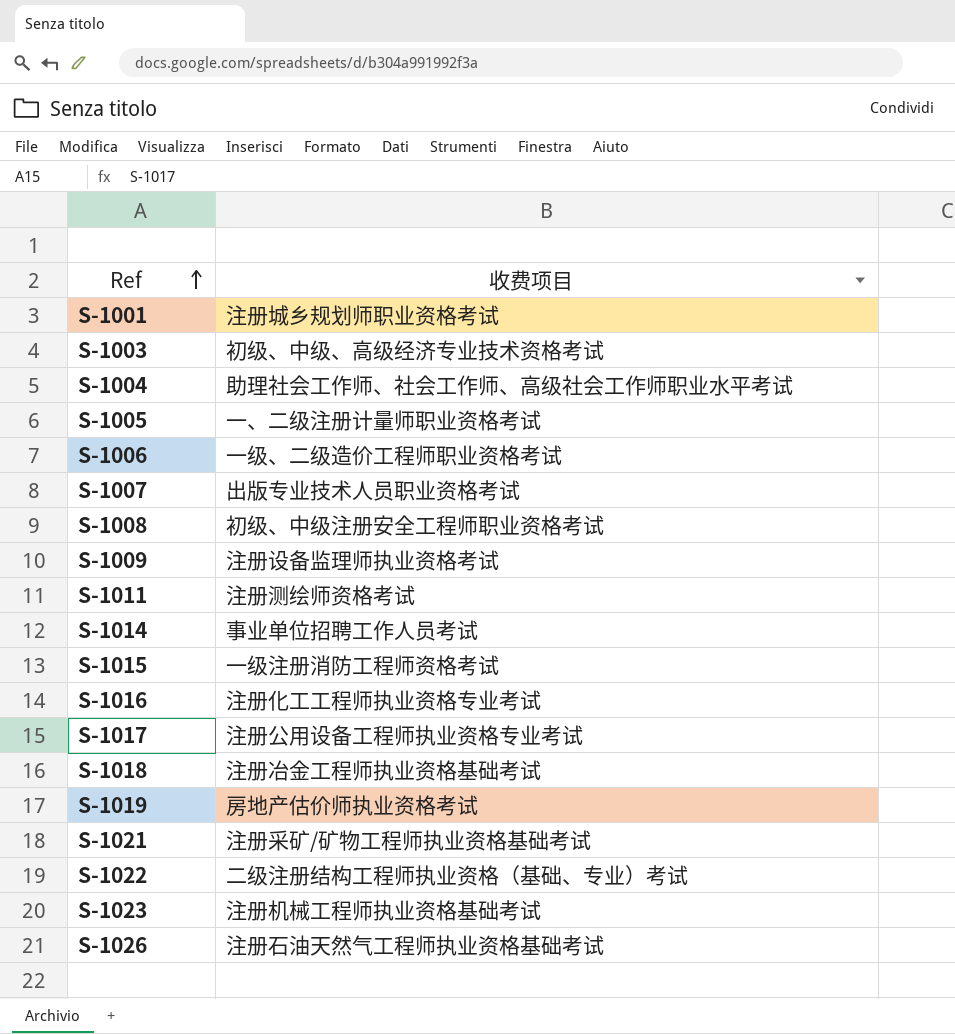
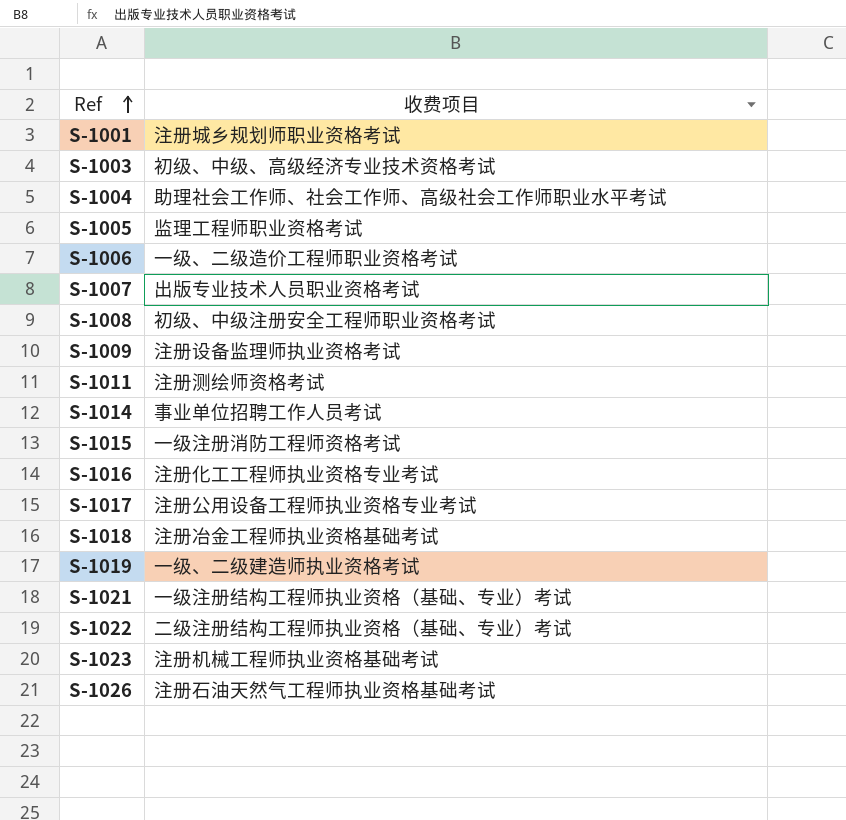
S-1005 | 收费项目: 一、二级注册计量师职业资格考试 -> 监理工程师职业资格考试
S-1019 | 收费项目: 房地产估价师执业资格考试 -> 一级、二级建造师执业资格考试
S-1021 | 收费项目: 注册采矿/矿物工程师执业资格基础考试 -> 一级注册结构工程师执业资格（基础、专业）考试

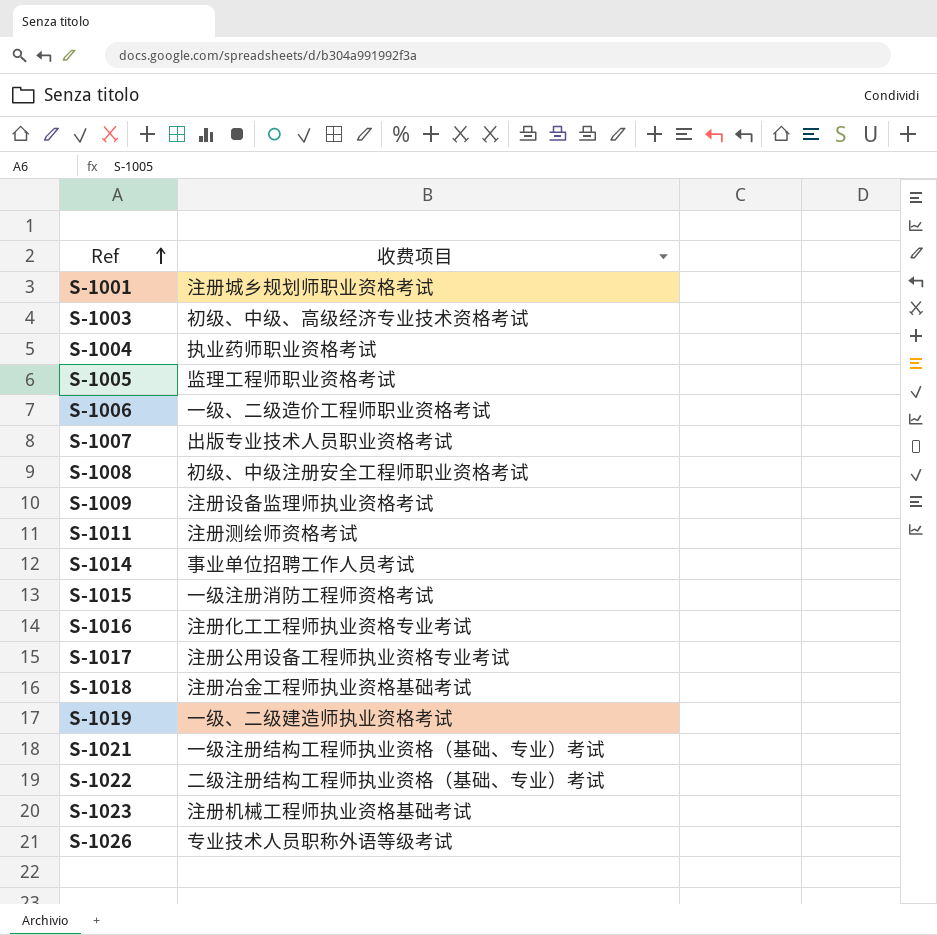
S-1004 | 收费项目: 助理社会工作师、社会工作师、高级社会工作师职业水平考试 -> 执业药师职业资格考试
S-1026 | 收费项目: 注册石油天然气工程师执业资格基础考试 -> 专业技术人员职称外语等级考试

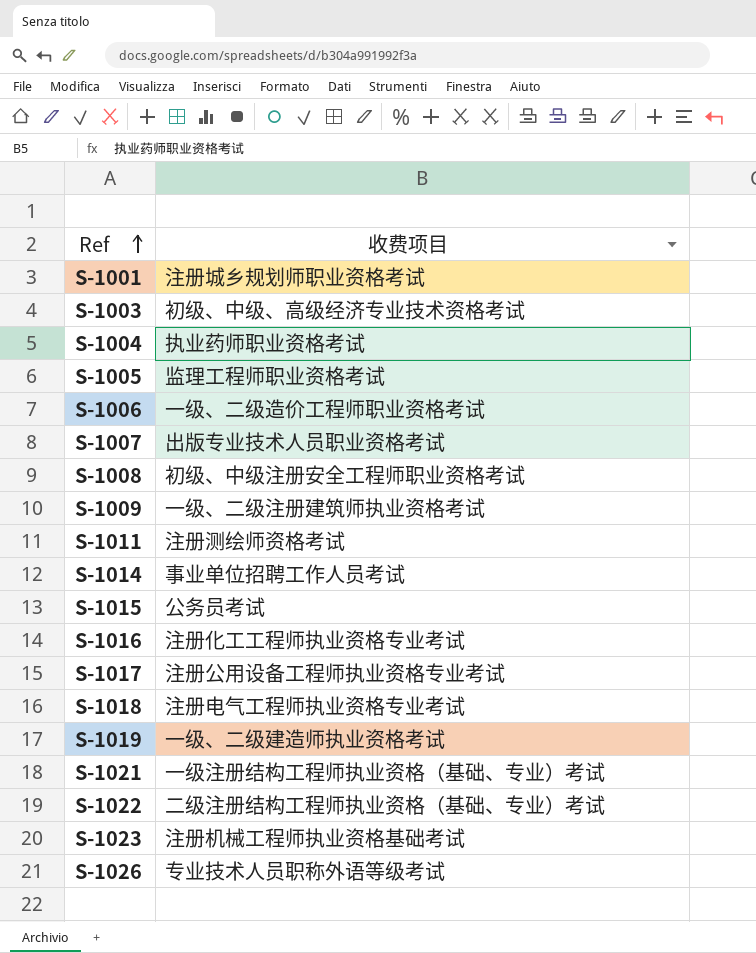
S-1009 | 收费项目: 注册设备监理师执业资格考试 -> 一级、二级注册建筑师执业资格考试
S-1015 | 收费项目: 一级注册消防工程师资格考试 -> 公务员考试
S-1018 | 收费项目: 注册冶金工程师执业资格基础考试 -> 注册电气工程师执业资格专业考试

